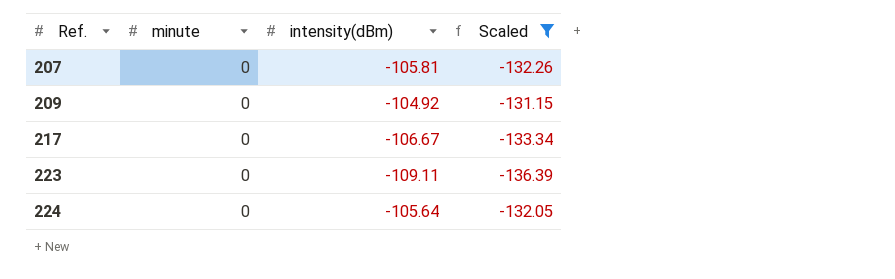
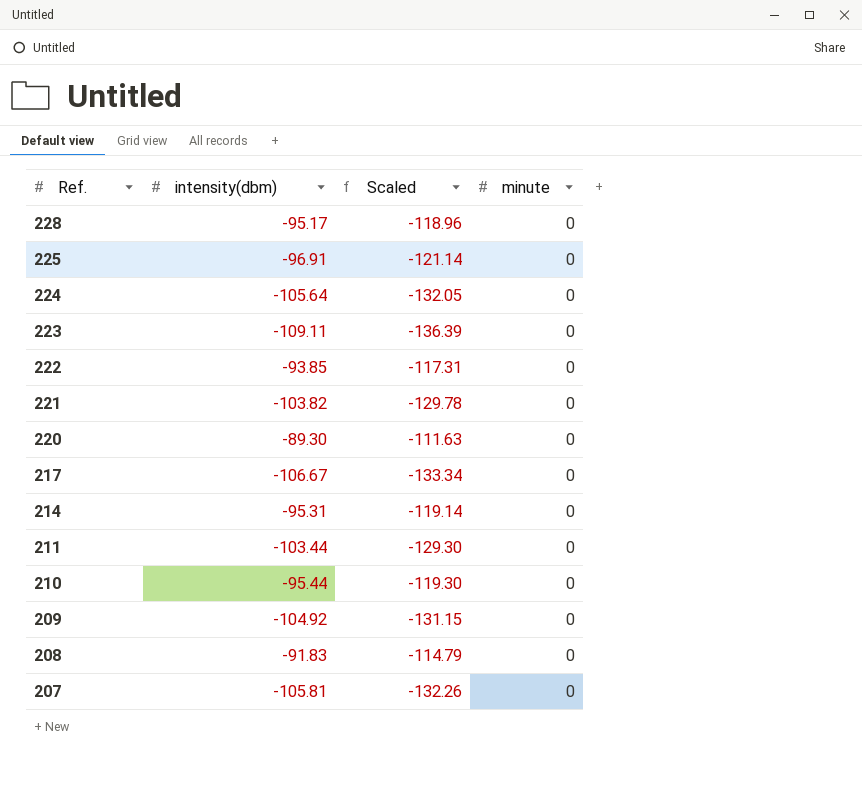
filter: Scaled <= -131.15 -> none
row order: Ref. ascending -> Ref. descending
column name: intensity(dBm) -> intensity(dbm)
column minute | position: 2 -> 4

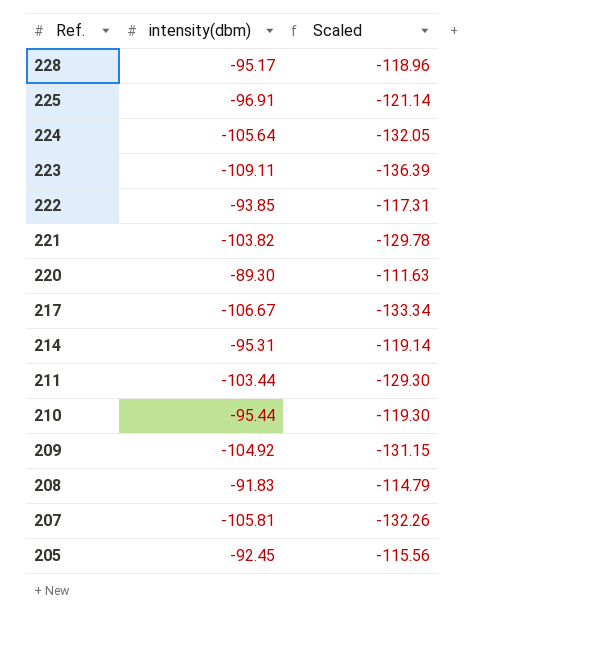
column minute | position: 4 -> none
row 205: none -> -92.45 | -115.56

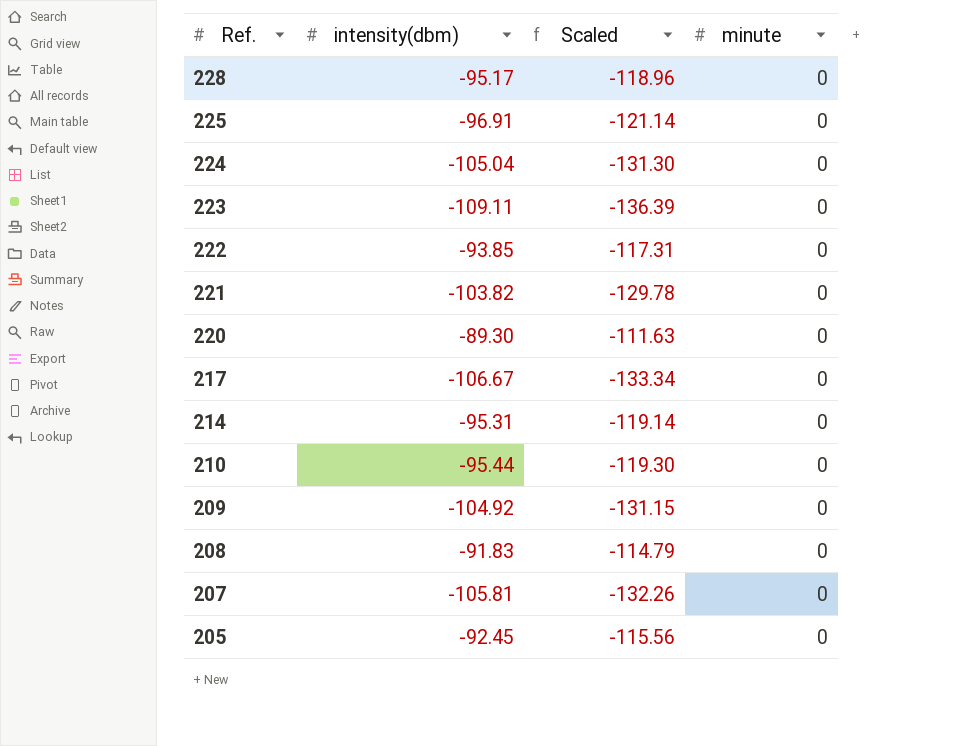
column minute | position: none -> 4
row 211: -103.44 | -129.30 -> none
224 | intensity(dbm): -105.64 -> -105.04
224 | Scaled: -132.05 -> -131.30

